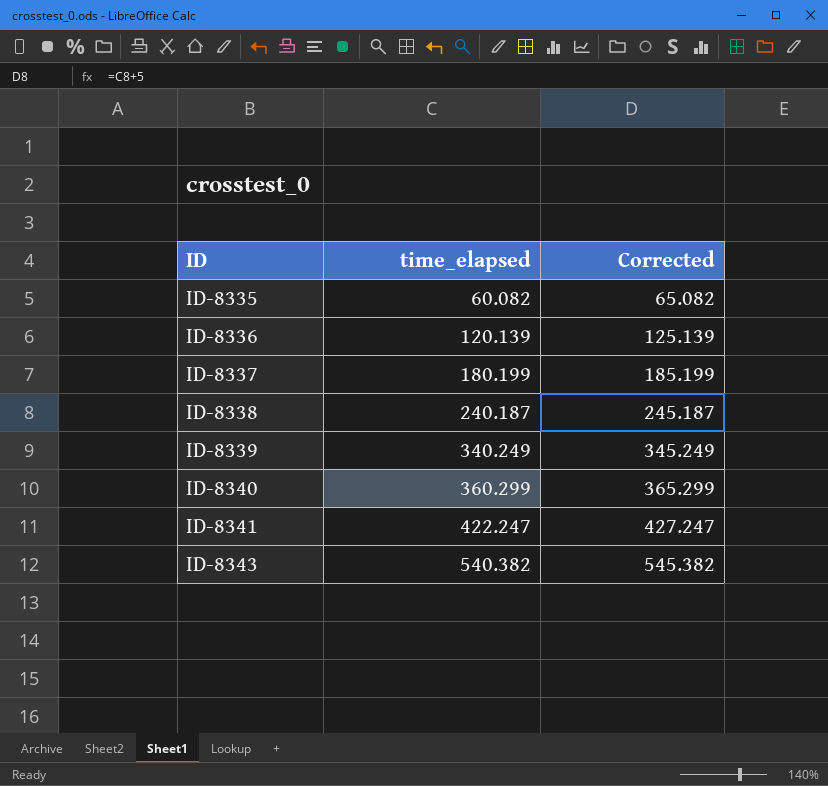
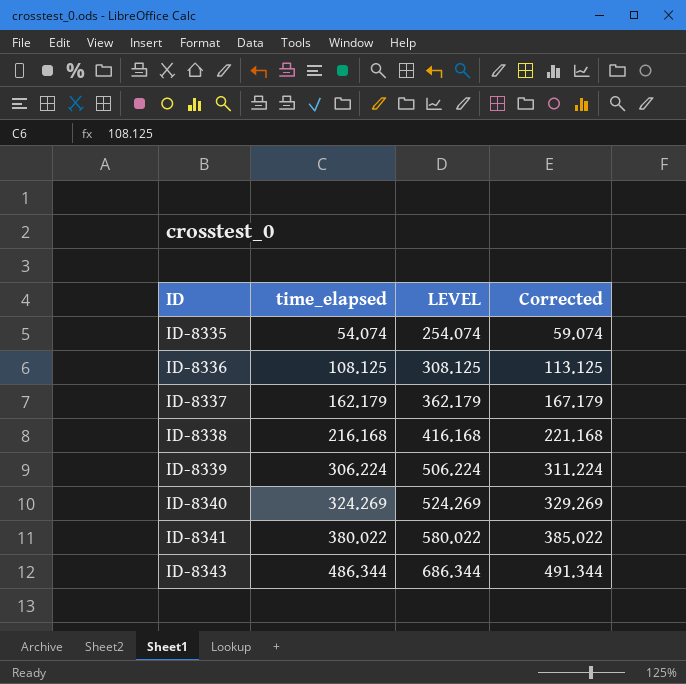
column LEVEL | formula: none -> [time_elapsed] + 200
ID-8335 | time_elapsed: 60.082 -> 54.074
ID-8335 | Corrected: 65.082 -> 59.074
ID-8336 | time_elapsed: 120.139 -> 108.125
ID-8336 | Corrected: 125.139 -> 113.125
ID-8337 | time_elapsed: 180.199 -> 162.179
ID-8337 | Corrected: 185.199 -> 167.179
ID-8338 | time_elapsed: 240.187 -> 216.168
ID-8338 | Corrected: 245.187 -> 221.168
ID-8339 | time_elapsed: 340.249 -> 306.224
ID-8339 | Corrected: 345.249 -> 311.224
ID-8340 | time_elapsed: 360.299 -> 324.269
ID-8340 | Corrected: 365.299 -> 329.269
ID-8341 | time_elapsed: 422.247 -> 380.022
ID-8341 | Corrected: 427.247 -> 385.022
ID-8343 | time_elapsed: 540.382 -> 486.344
ID-8343 | Corrected: 545.382 -> 491.344

